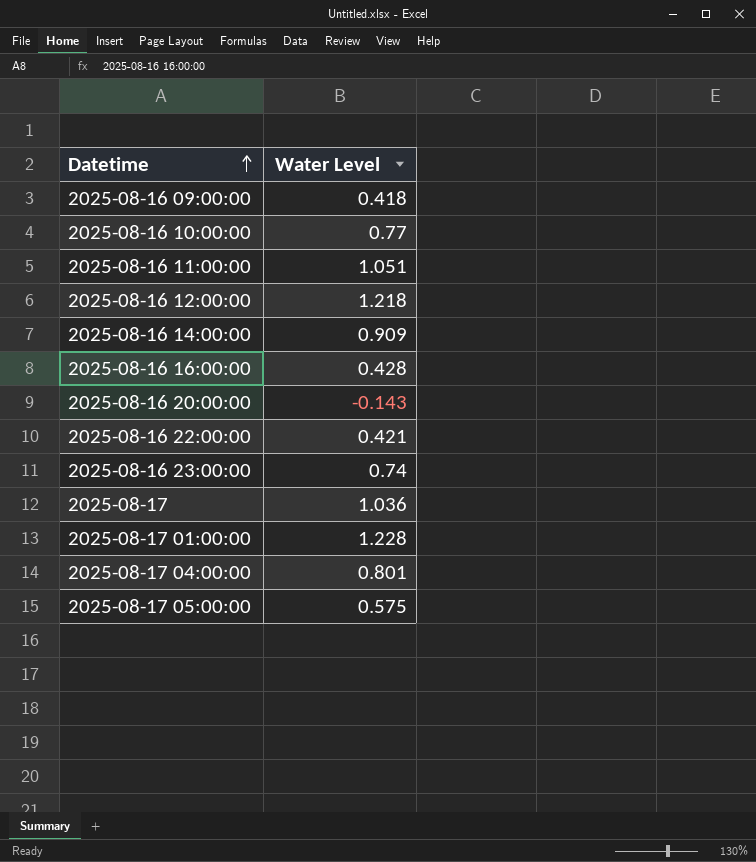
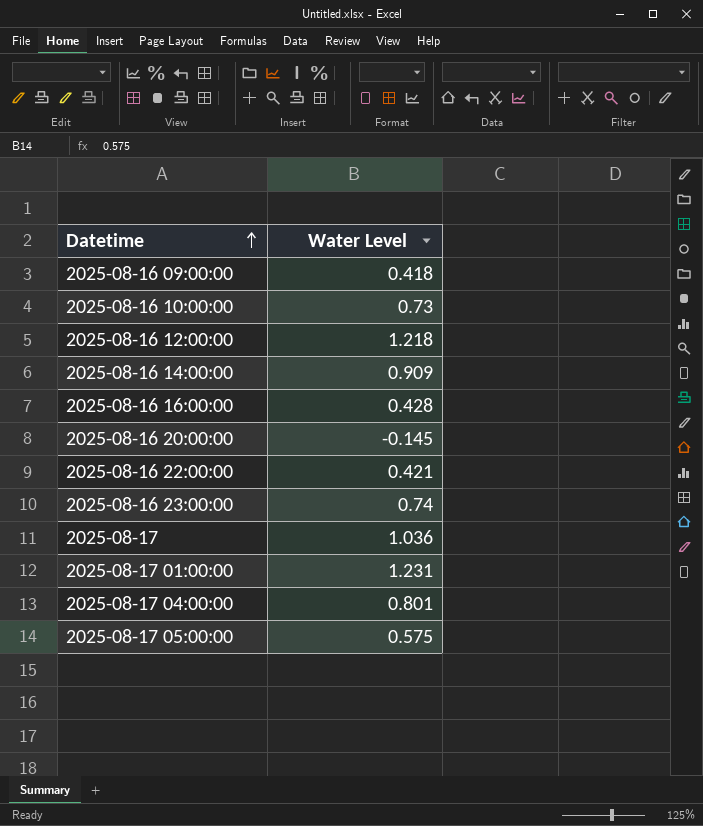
row 2025-08-16 11:00:00: 1.051 -> none
2025-08-16 10:00:00 | Water Level: 0.77 -> 0.73
2025-08-16 20:00:00 | Water Level: -0.143 -> -0.145
2025-08-17 01:00:00 | Water Level: 1.228 -> 1.231

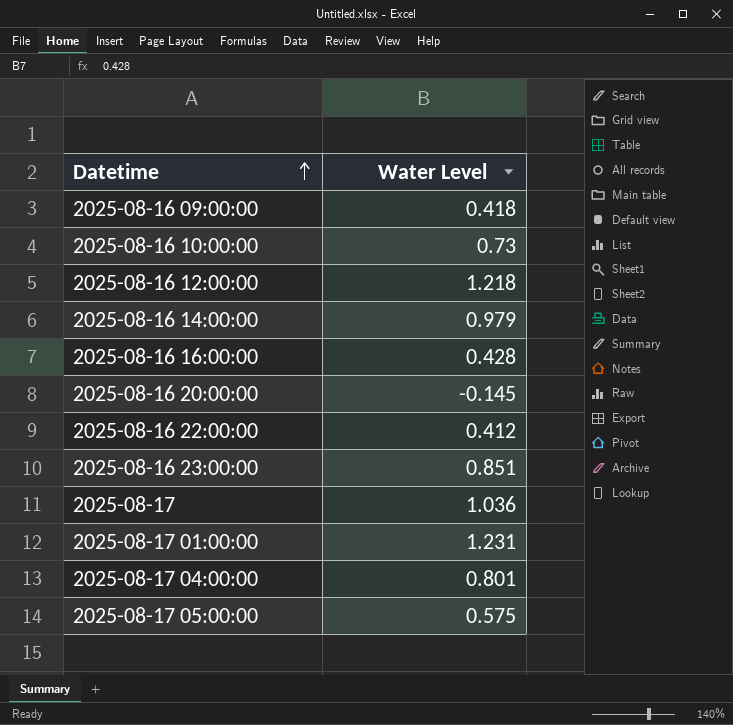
2025-08-16 14:00:00 | Water Level: 0.909 -> 0.979
2025-08-16 22:00:00 | Water Level: 0.421 -> 0.412
2025-08-16 23:00:00 | Water Level: 0.74 -> 0.851

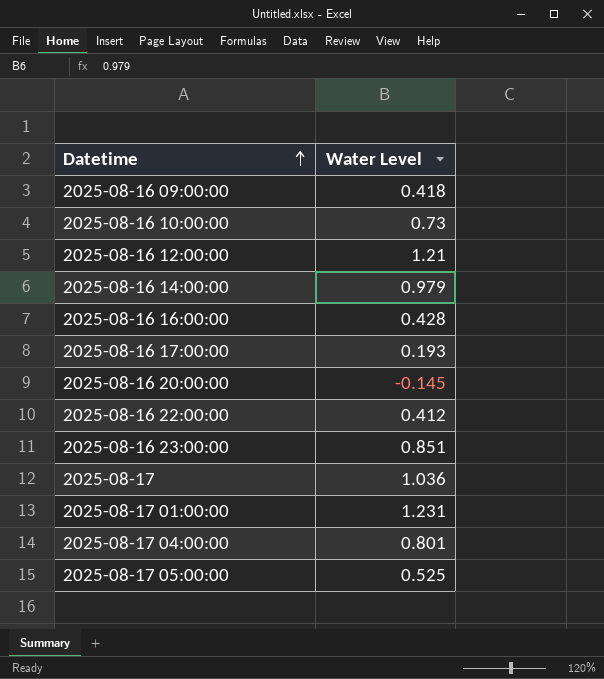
2025-08-16 12:00:00 | Water Level: 1.218 -> 1.21
row 2025-08-16 17:00:00: none -> 0.193
2025-08-17 05:00:00 | Water Level: 0.575 -> 0.525

